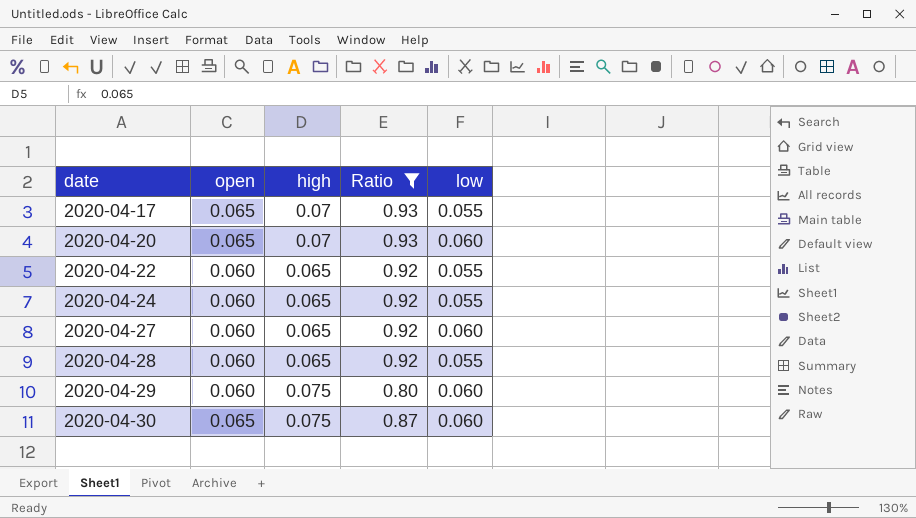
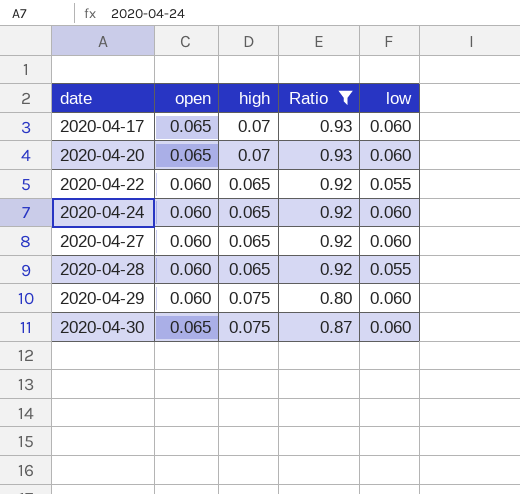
2020-04-17 | low: 0.055 -> 0.060
2020-04-24 | low: 0.055 -> 0.060

